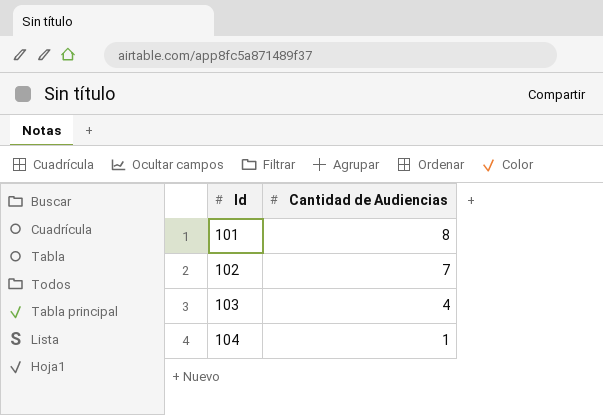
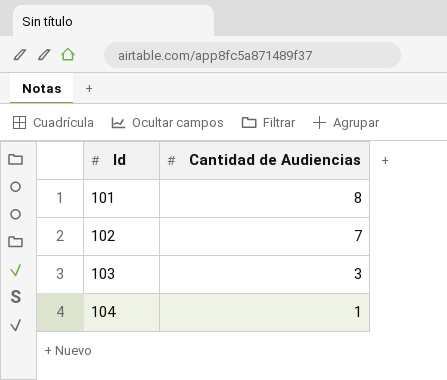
103 | Cantidad de Audiencias: 4 -> 3

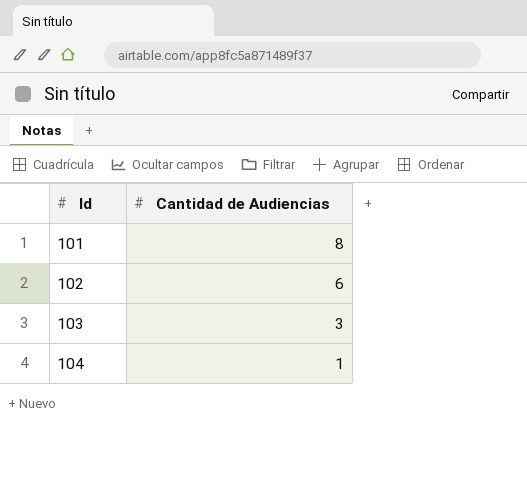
102 | Cantidad de Audiencias: 7 -> 6

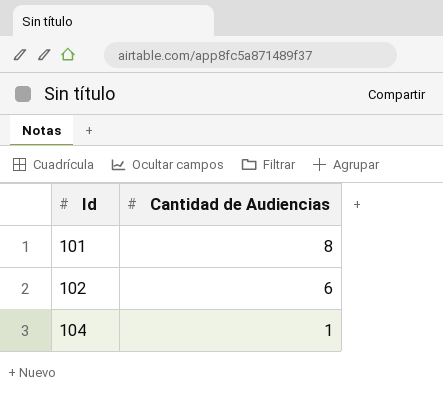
row 103: 3 -> none

